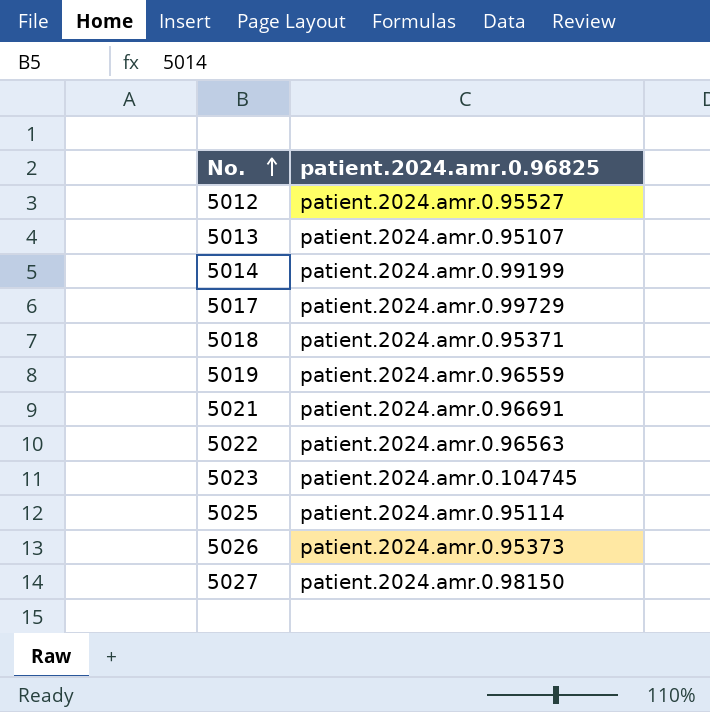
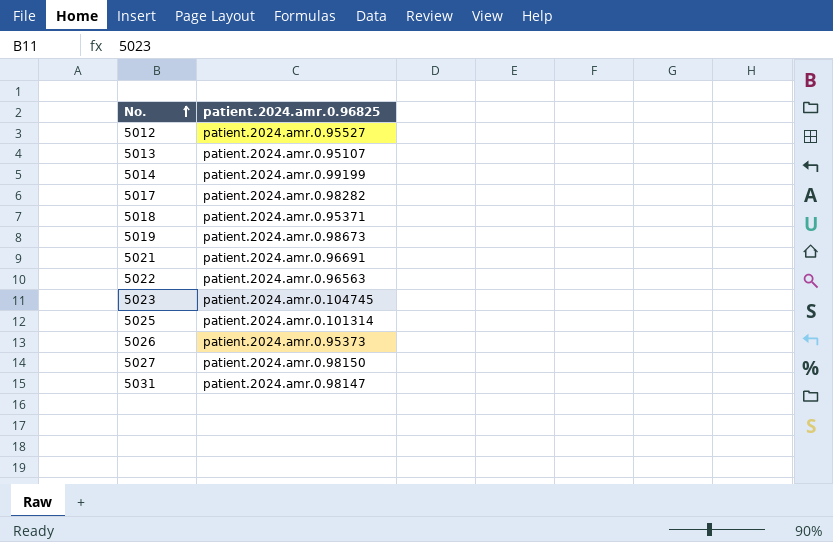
5017 | patient.2024.amr.0.96825: patient.2024.amr.0.99729 -> patient.2024.amr.0.98282
5019 | patient.2024.amr.0.96825: patient.2024.amr.0.96559 -> patient.2024.amr.0.98673
5025 | patient.2024.amr.0.96825: patient.2024.amr.0.95114 -> patient.2024.amr.0.101314
row 5031: none -> patient.2024.amr.0.98147

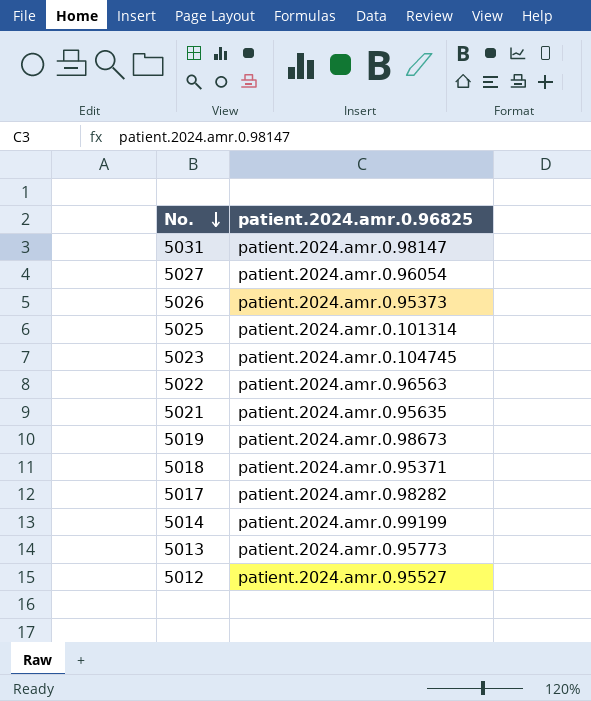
row order: No. ascending -> No. descending
5027 | patient.2024.amr.0.96825: patient.2024.amr.0.98150 -> patient.2024.amr.0.96054
5021 | patient.2024.amr.0.96825: patient.2024.amr.0.96691 -> patient.2024.amr.0.95635
5013 | patient.2024.amr.0.96825: patient.2024.amr.0.95107 -> patient.2024.amr.0.95773

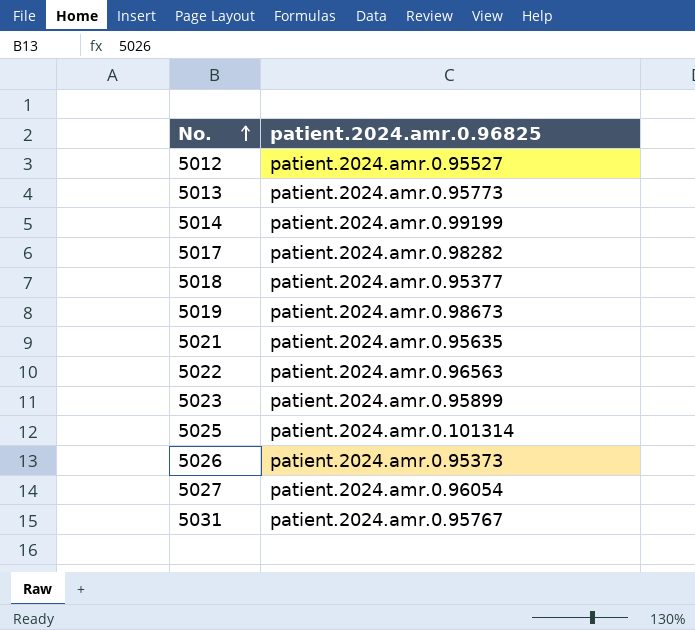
row order: No. descending -> No. ascending
5018 | patient.2024.amr.0.96825: patient.2024.amr.0.95371 -> patient.2024.amr.0.95377
5023 | patient.2024.amr.0.96825: patient.2024.amr.0.104745 -> patient.2024.amr.0.95899
5031 | patient.2024.amr.0.96825: patient.2024.amr.0.98147 -> patient.2024.amr.0.95767

